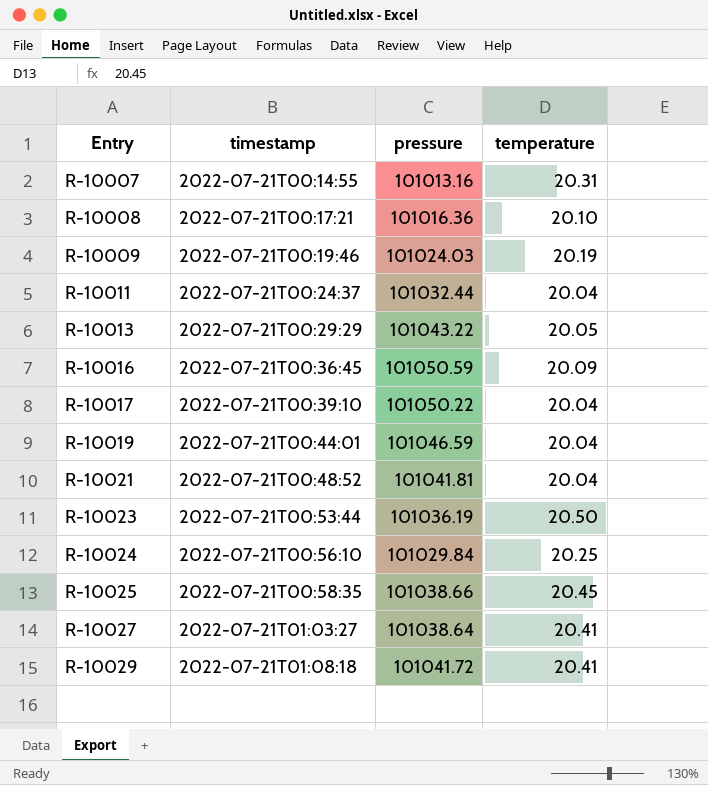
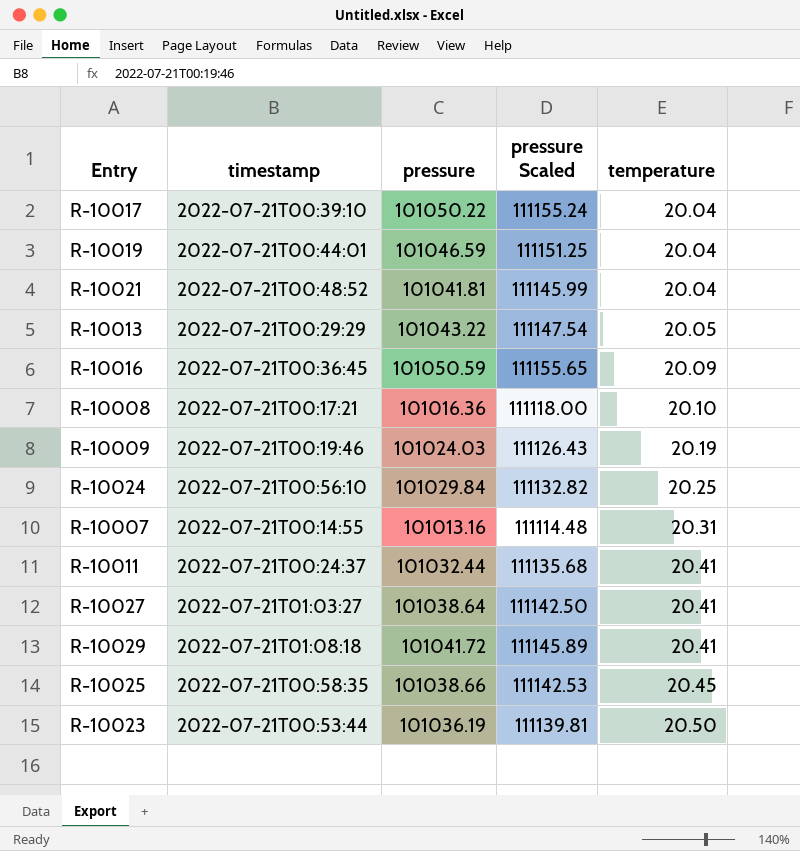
row order: Entry ascending -> temperature ascending
column pressure Scaled | formula: none -> [pressure] * 1.1
R-10011 | temperature: 20.04 -> 20.41

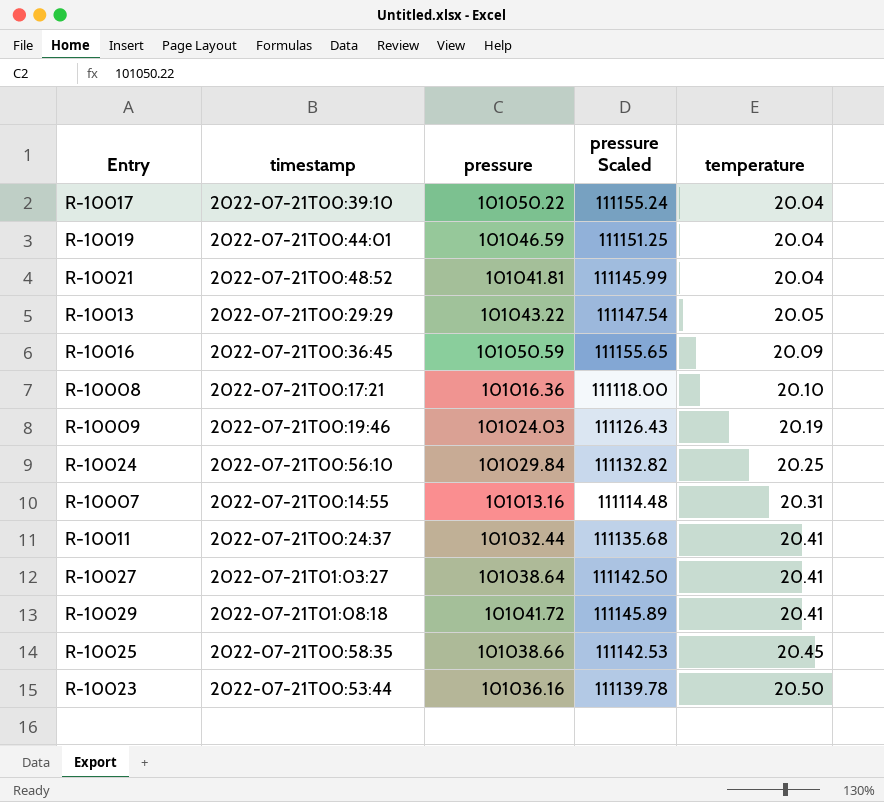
R-10023 | pressure: 101036.19 -> 101036.16
R-10023 | pressure Scaled: 111139.81 -> 111139.78

